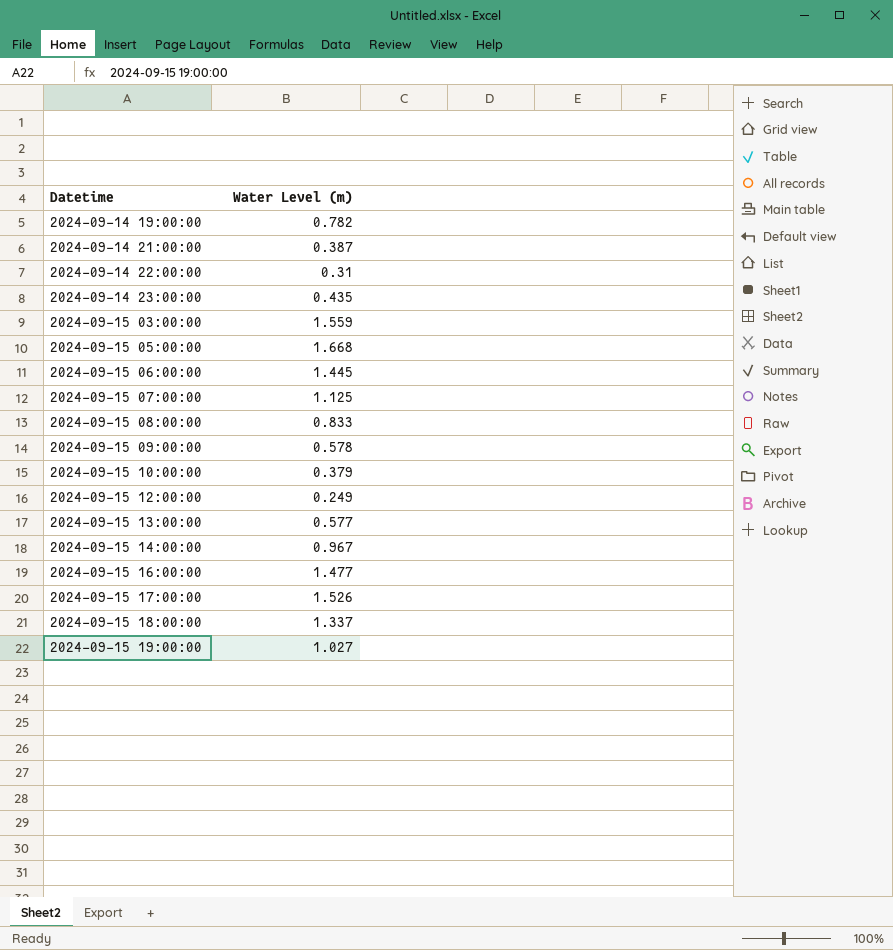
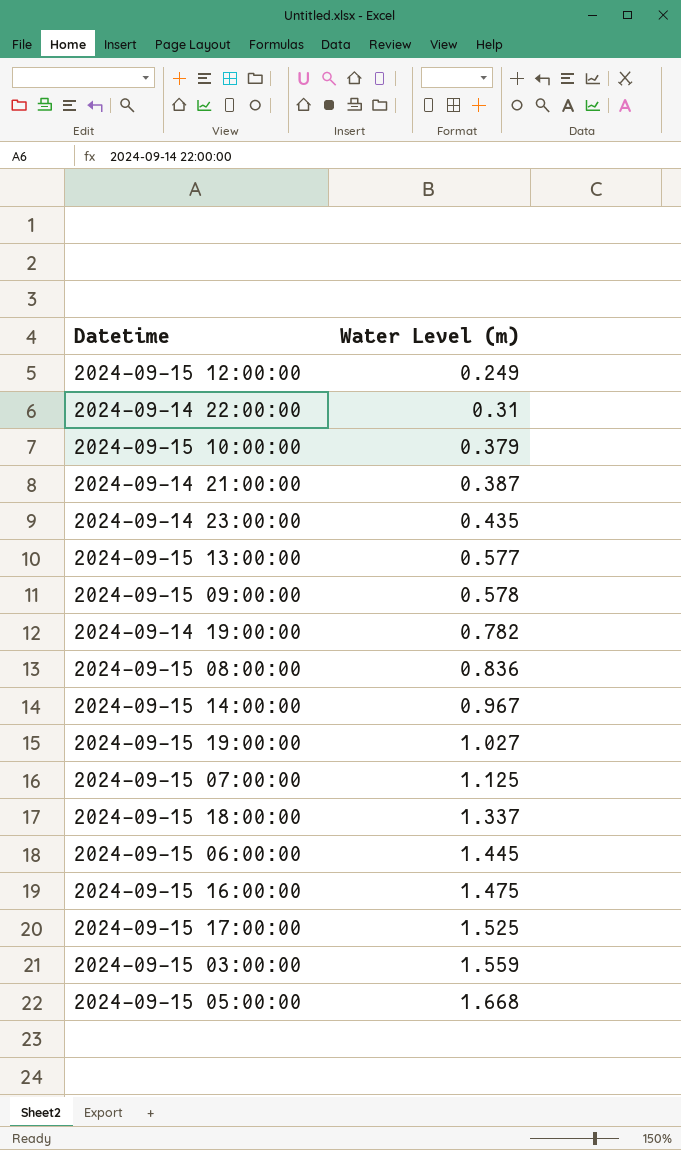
row order: Datetime ascending -> Water Level (m) ascending
2024-09-15 08:00:00 | Water Level (m): 0.833 -> 0.836
2024-09-15 16:00:00 | Water Level (m): 1.477 -> 1.475
2024-09-15 17:00:00 | Water Level (m): 1.526 -> 1.525

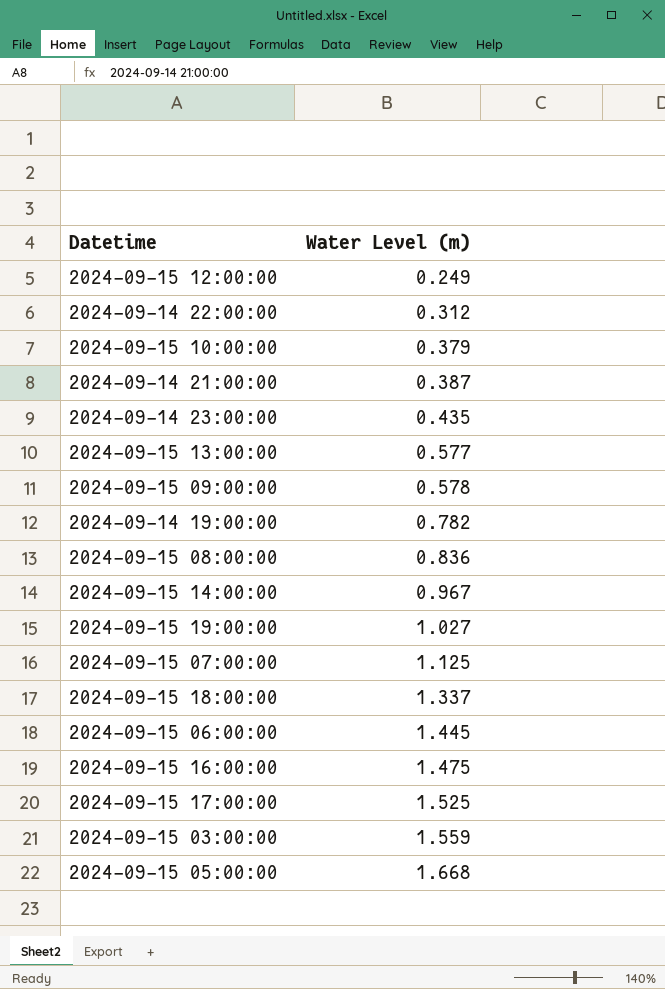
2024-09-14 22:00:00 | Water Level (m): 0.31 -> 0.312

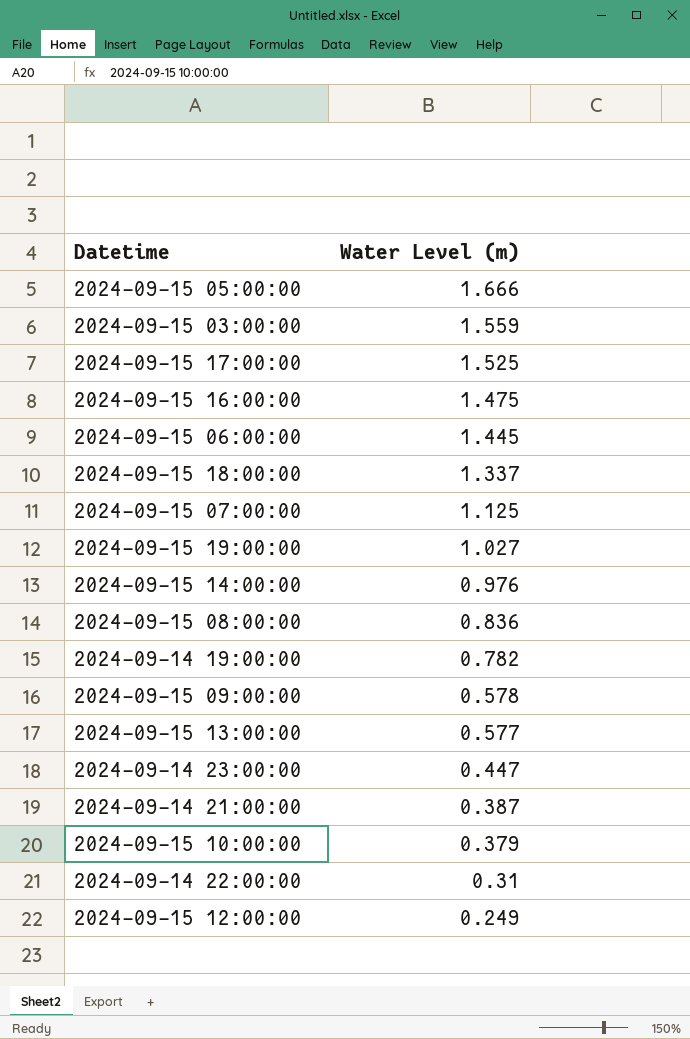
row order: Water Level (m) ascending -> Water Level (m) descending
2024-09-15 05:00:00 | Water Level (m): 1.668 -> 1.666
2024-09-15 14:00:00 | Water Level (m): 0.967 -> 0.976
2024-09-14 23:00:00 | Water Level (m): 0.435 -> 0.447
2024-09-14 22:00:00 | Water Level (m): 0.312 -> 0.31

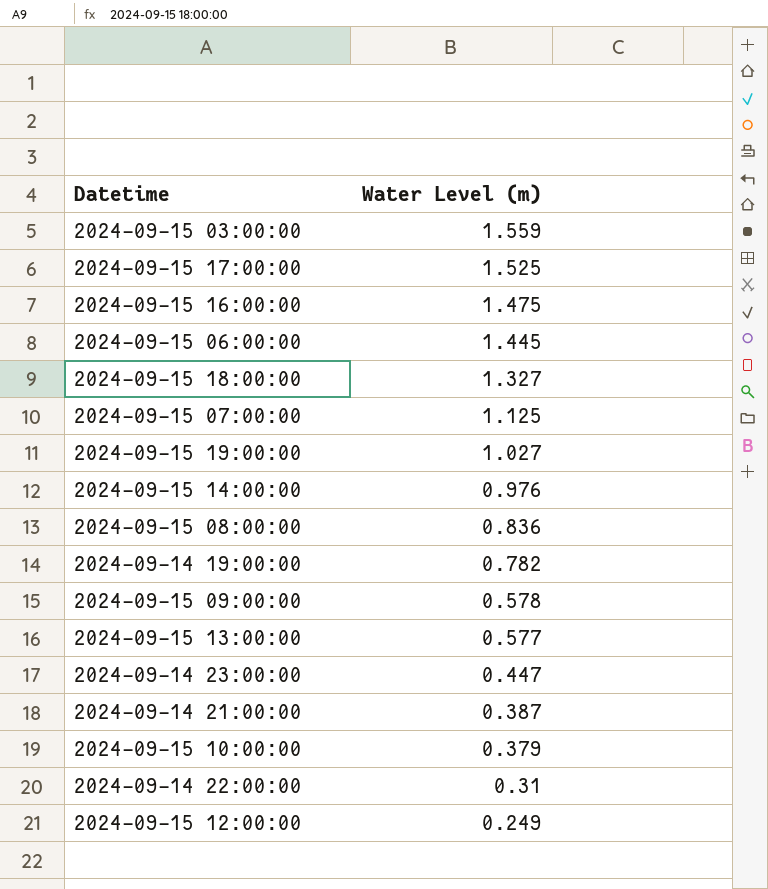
row 2024-09-15 05:00:00: 1.666 -> none
2024-09-15 18:00:00 | Water Level (m): 1.337 -> 1.327

